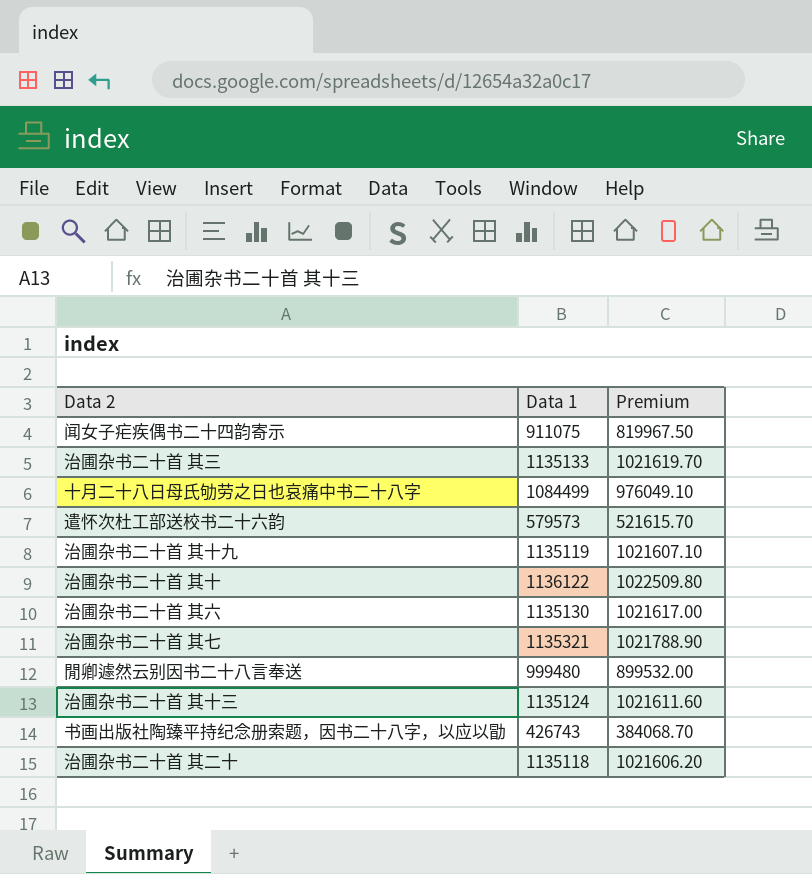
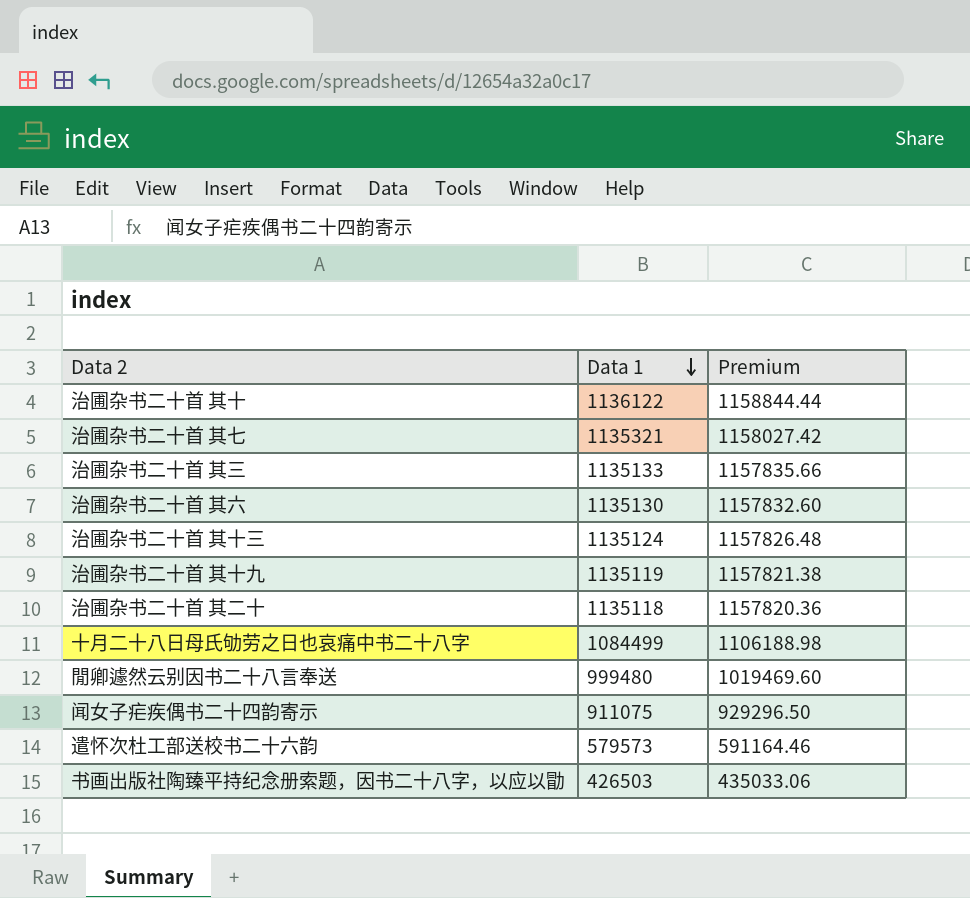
row order: none -> Data 1 descending
column Premium | formula: [Data 1] * 0.9 -> [Data 1] * 1.02
书画出版社陶臻平持纪念册索题，因书二十八字，以应以勖 | Data 1: 426743 -> 426503

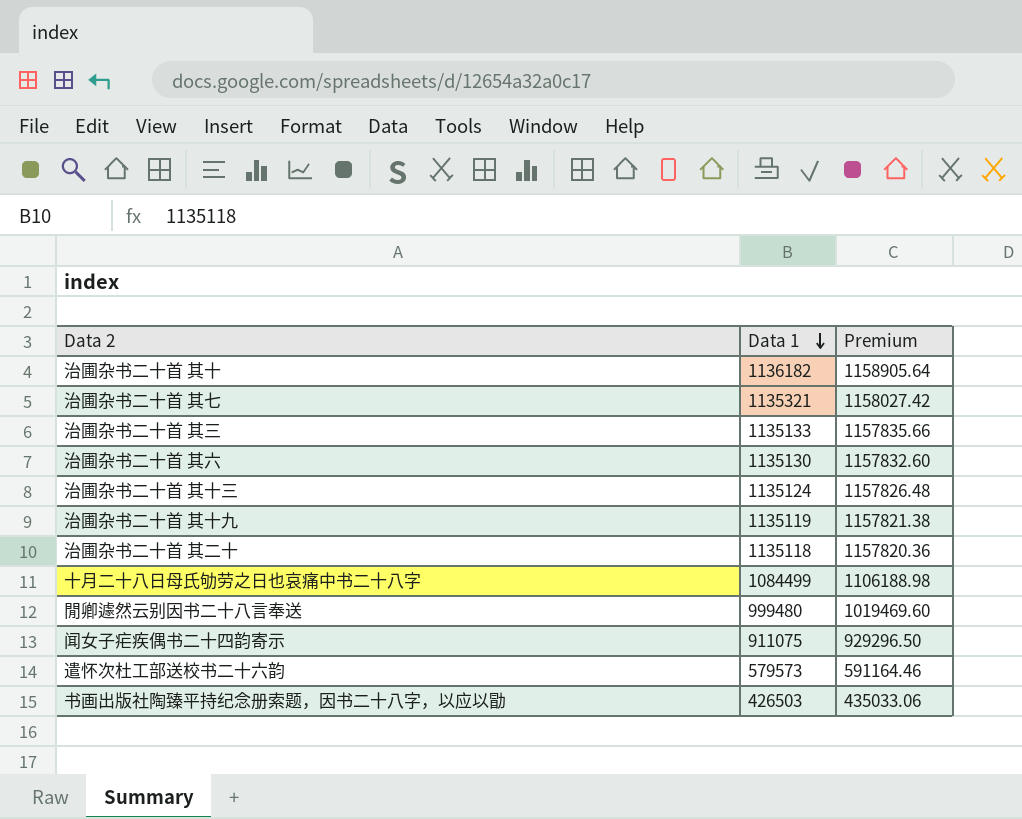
治圃杂书二十首 其十 | Data 1: 1136122 -> 1136182
治圃杂书二十首 其十 | Premium: 1158844.44 -> 1158905.64

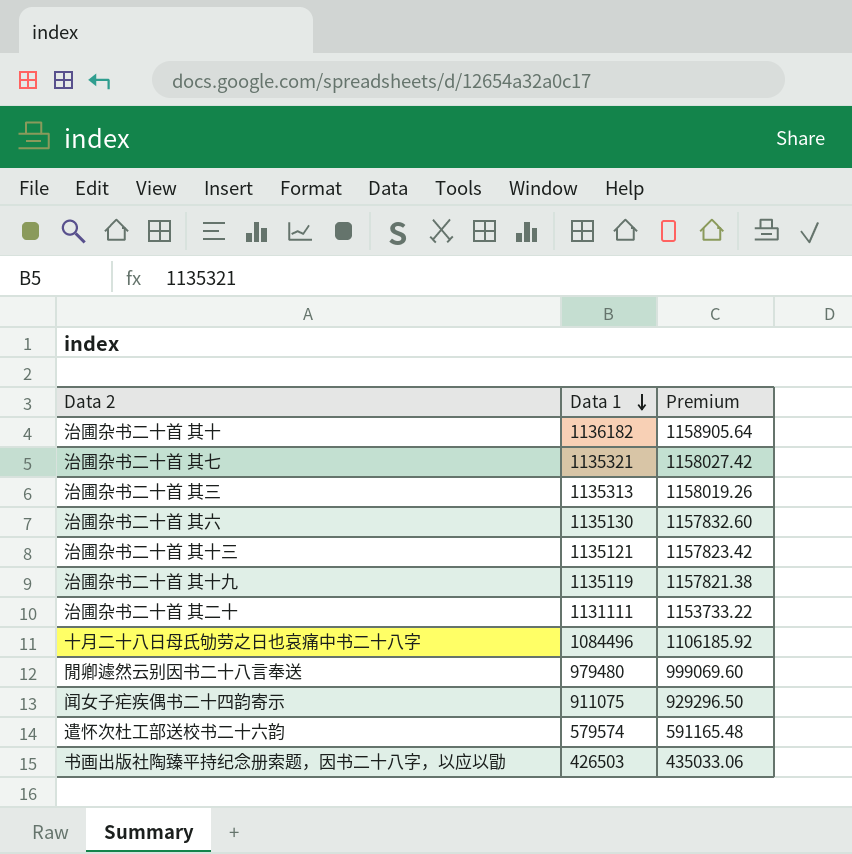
治圃杂书二十首 其三 | Data 1: 1135133 -> 1135313
治圃杂书二十首 其三 | Premium: 1157835.66 -> 1158019.26
治圃杂书二十首 其十三 | Data 1: 1135124 -> 1135121
治圃杂书二十首 其十三 | Premium: 1157826.48 -> 1157823.42
治圃杂书二十首 其二十 | Data 1: 1135118 -> 1131111
治圃杂书二十首 其二十 | Premium: 1157820.36 -> 1153733.22
十月二十八日母氏劬劳之日也哀痛中书二十八字 | Data 1: 1084499 -> 1084496
十月二十八日母氏劬劳之日也哀痛中书二十八字 | Premium: 1106188.98 -> 1106185.92
閒卿遽然云别因书二十八言奉送 | Data 1: 999480 -> 979480
閒卿遽然云别因书二十八言奉送 | Premium: 1019469.60 -> 999069.60
遣怀次杜工部送校书二十六韵 | Data 1: 579573 -> 579574
遣怀次杜工部送校书二十六韵 | Premium: 591164.46 -> 591165.48

